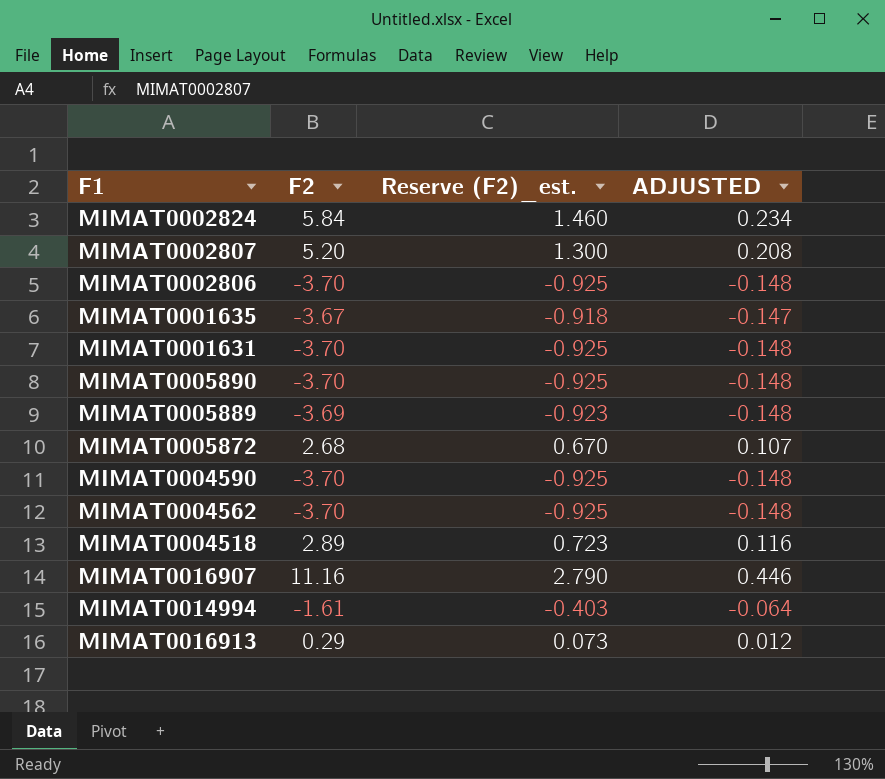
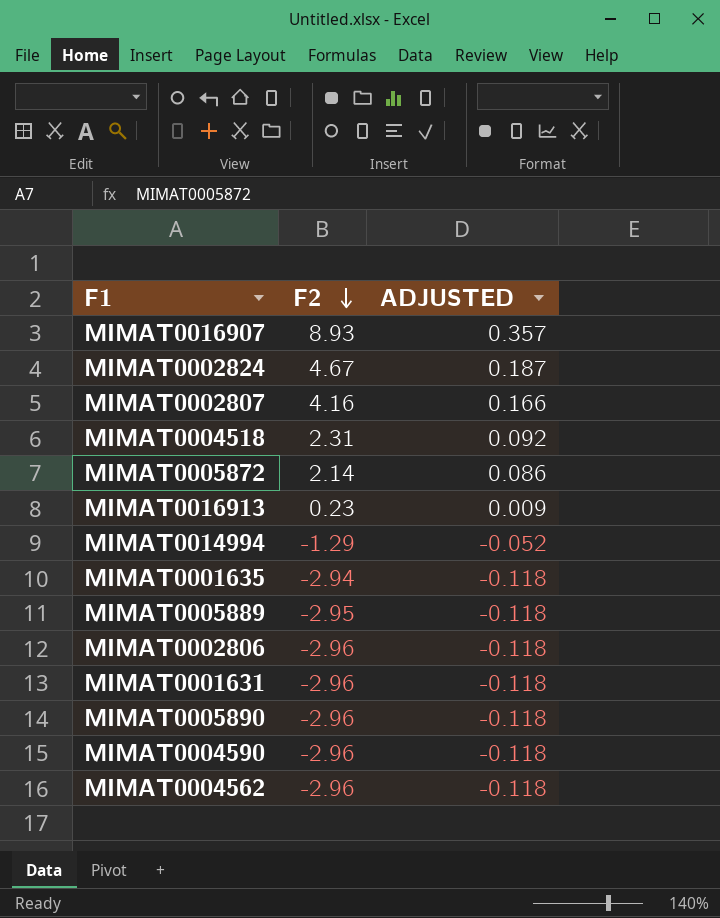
row order: none -> F2 descending
column Reserve (F2)_est. | formula: [F2] * 0.25 -> none
MIMAT0016907 | F2: 11.16 -> 8.93
MIMAT0016907 | ADJUSTED: 0.446 -> 0.357
MIMAT0002824 | F2: 5.84 -> 4.67
MIMAT0002824 | ADJUSTED: 0.234 -> 0.187
MIMAT0002807 | F2: 5.20 -> 4.16
MIMAT0002807 | ADJUSTED: 0.208 -> 0.166
MIMAT0004518 | F2: 2.89 -> 2.31
MIMAT0004518 | ADJUSTED: 0.116 -> 0.092
MIMAT0005872 | F2: 2.68 -> 2.14
MIMAT0005872 | ADJUSTED: 0.107 -> 0.086
MIMAT0016913 | F2: 0.29 -> 0.23
MIMAT0016913 | ADJUSTED: 0.012 -> 0.009
MIMAT0014994 | F2: -1.61 -> -1.29
MIMAT0014994 | ADJUSTED: -0.064 -> -0.052
MIMAT0001635 | F2: -3.67 -> -2.94
MIMAT0001635 | ADJUSTED: -0.147 -> -0.118
MIMAT0005889 | F2: -3.69 -> -2.95
MIMAT0005889 | ADJUSTED: -0.148 -> -0.118
MIMAT0002806 | F2: -3.70 -> -2.96
MIMAT0002806 | ADJUSTED: -0.148 -> -0.118
MIMAT0001631 | F2: -3.70 -> -2.96
MIMAT0001631 | ADJUSTED: -0.148 -> -0.118
MIMAT0005890 | F2: -3.70 -> -2.96
MIMAT0005890 | ADJUSTED: -0.148 -> -0.118
MIMAT0004590 | F2: -3.70 -> -2.96
MIMAT0004590 | ADJUSTED: -0.148 -> -0.118
MIMAT0004562 | F2: -3.70 -> -2.96
MIMAT0004562 | ADJUSTED: -0.148 -> -0.118

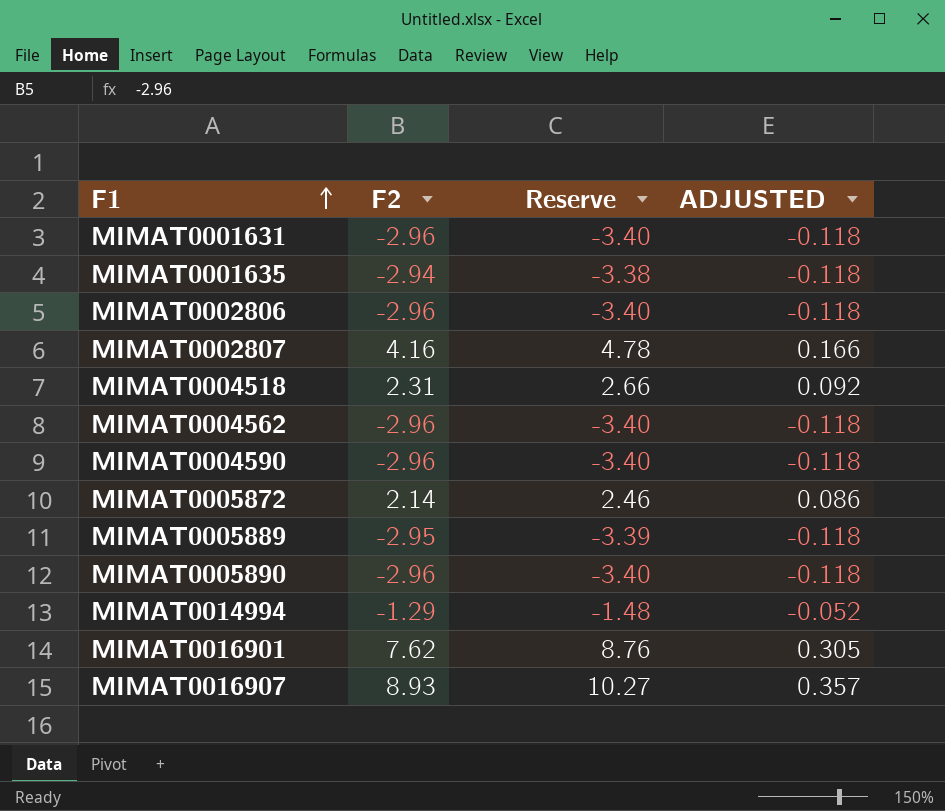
row order: F2 descending -> F1 ascending
column Reserve | formula: none -> [F2] * 1.15
row MIMAT0002824: 4.67 | 0.187 -> none
row MIMAT0016913: 0.23 | 0.009 -> none
row MIMAT0016901: none -> 7.62 | 8.76 | 0.305

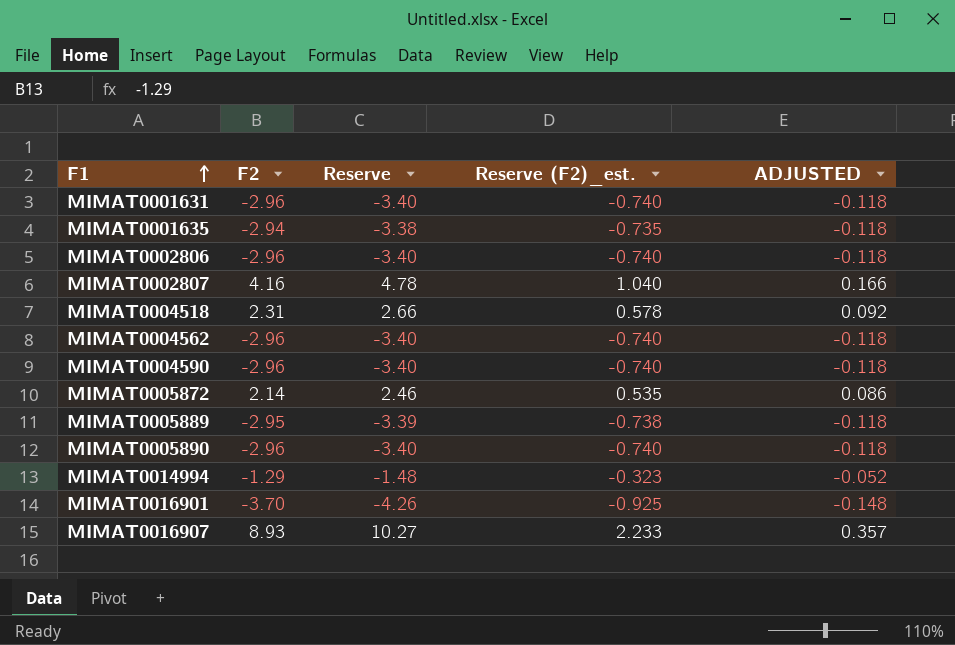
column Reserve (F2)_est. | formula: none -> [F2] * 0.25
MIMAT0016901 | F2: 7.62 -> -3.70
MIMAT0016901 | Reserve: 8.76 -> -4.26
MIMAT0016901 | ADJUSTED: 0.305 -> -0.148

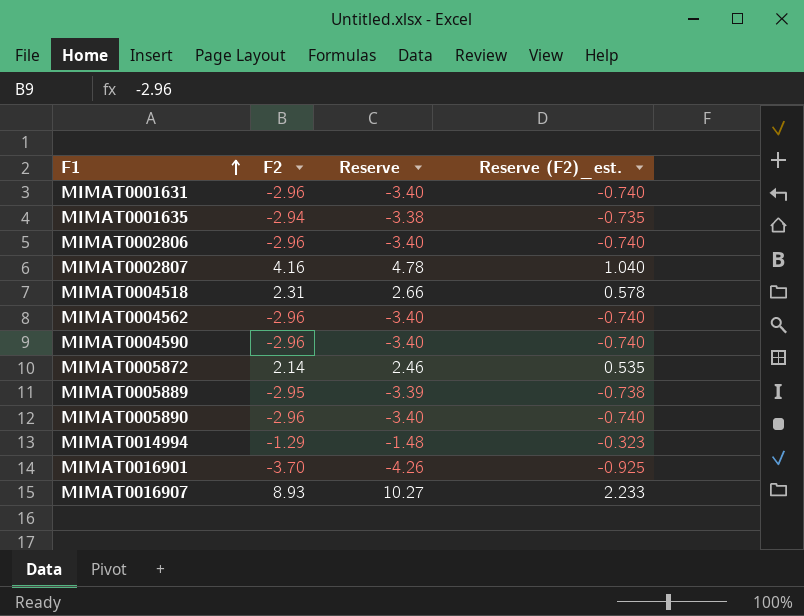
column ADJUSTED | formula: [F2] * 0.04 -> none

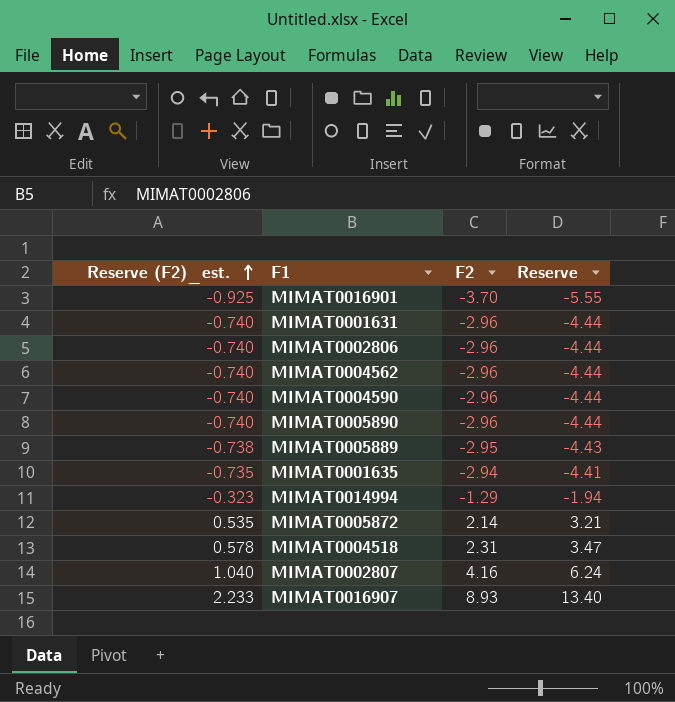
row order: F1 ascending -> Reserve (F2)_est. ascending
column Reserve (F2)_est. | position: 4 -> 1
column Reserve | formula: [F2] * 1.15 -> [F2] * 1.5

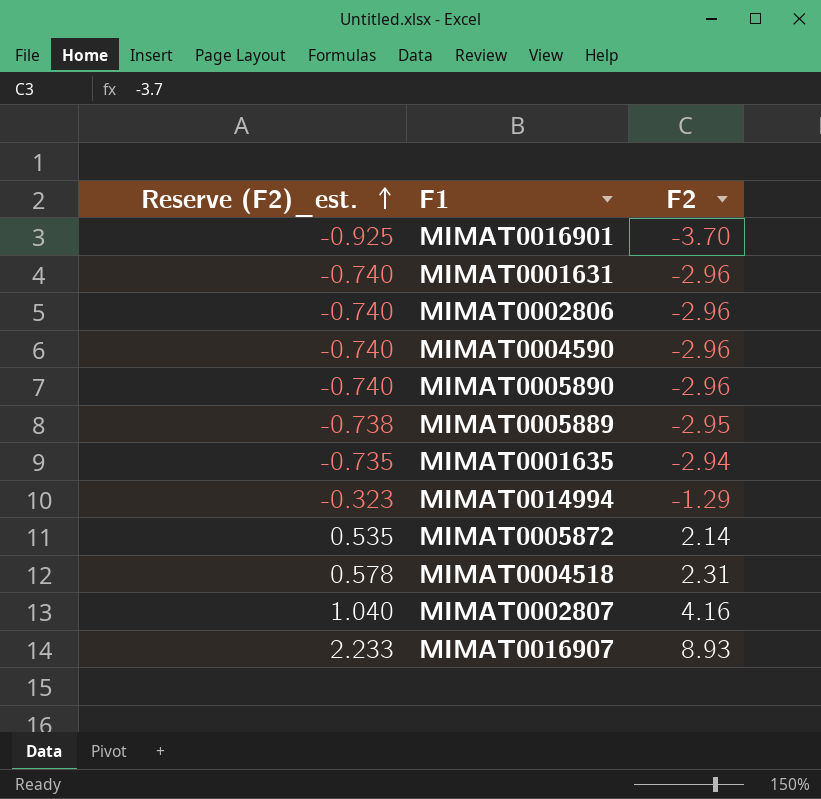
column Reserve | formula: [F2] * 1.5 -> none
row MIMAT0004562: -0.740 | -2.96 | -4.44 -> none

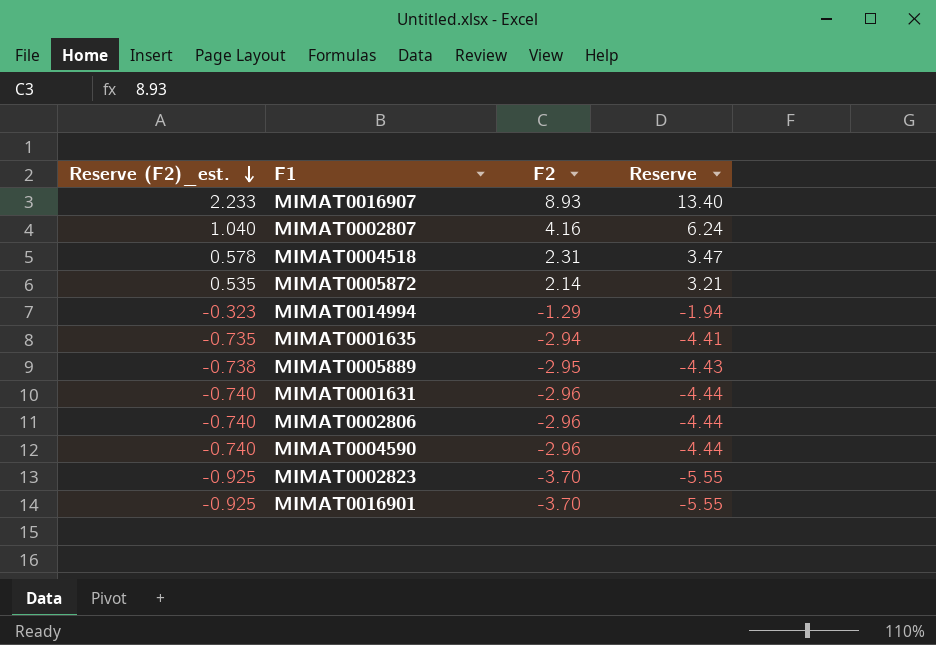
row order: Reserve (F2)_est. ascending -> Reserve (F2)_est. descending
column Reserve | formula: none -> [F2] * 1.5
row MIMAT0005890: -0.740 | -2.96 -> none
row MIMAT0002823: none -> -0.925 | -3.70 | -5.55

